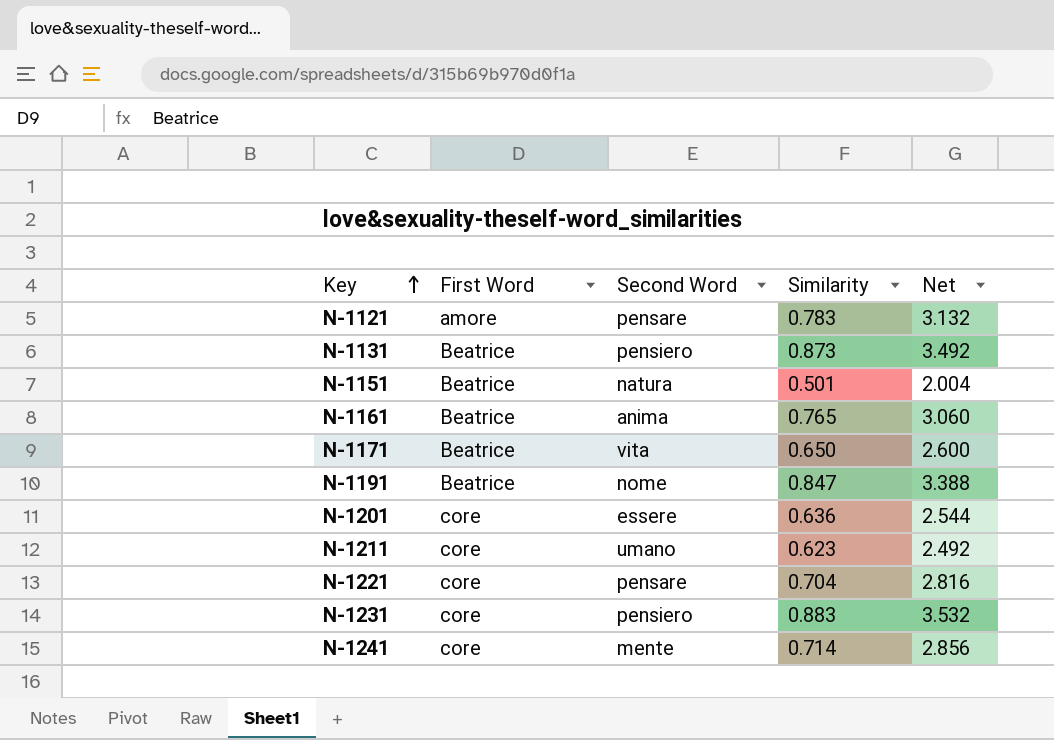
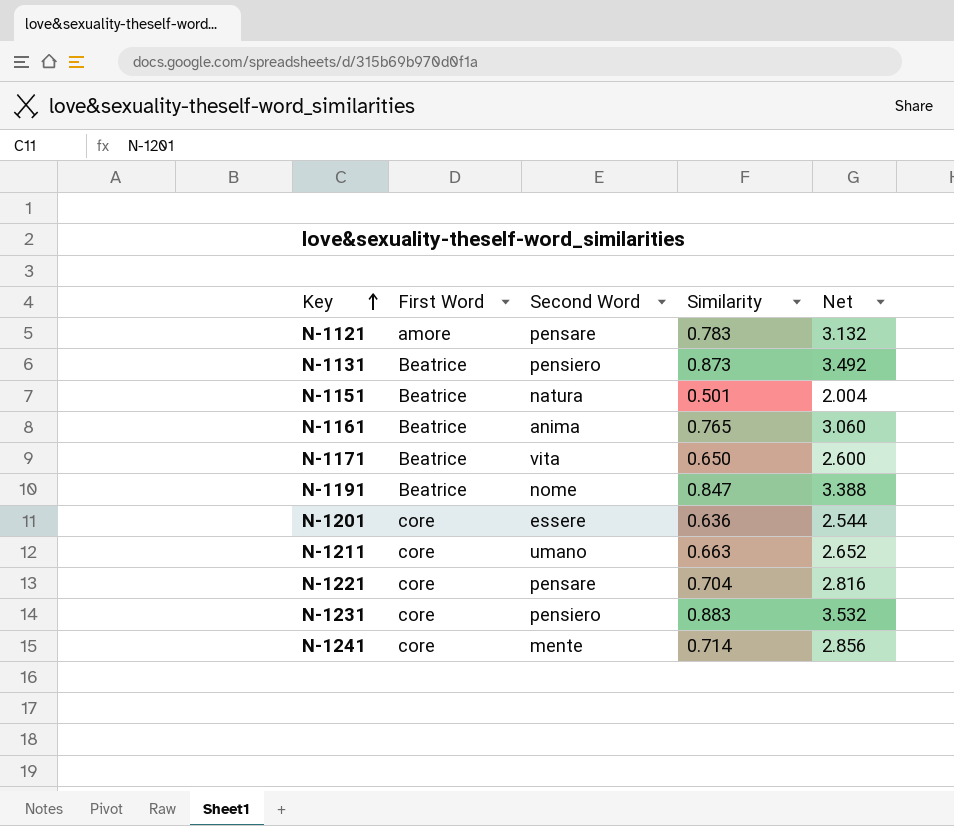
N-1211 | Similarity: 0.623 -> 0.663
N-1211 | Net: 2.492 -> 2.652

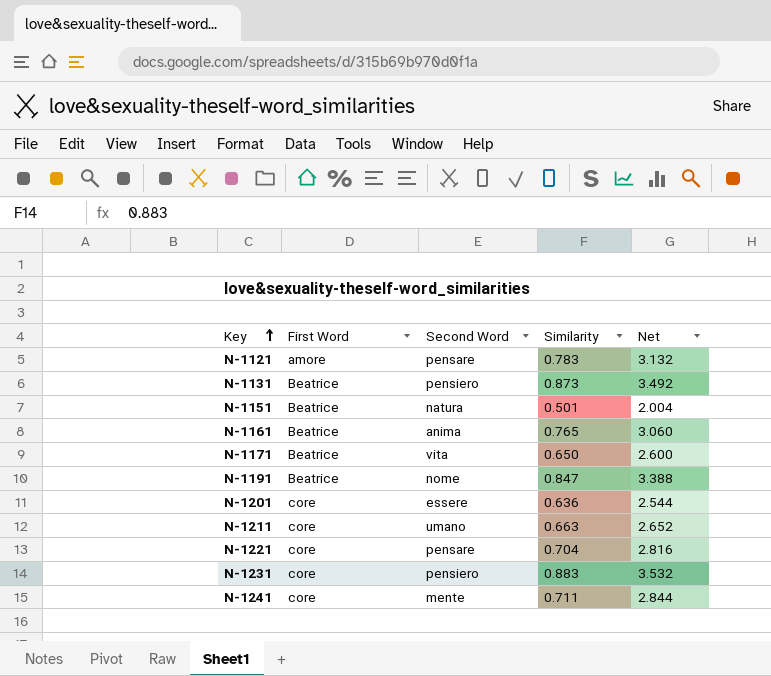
N-1241 | Similarity: 0.714 -> 0.711
N-1241 | Net: 2.856 -> 2.844

